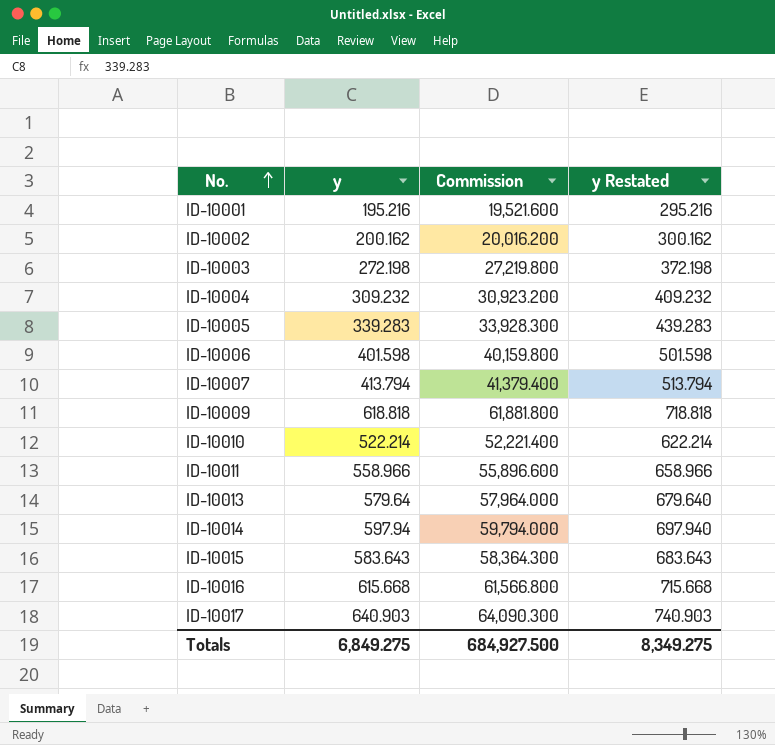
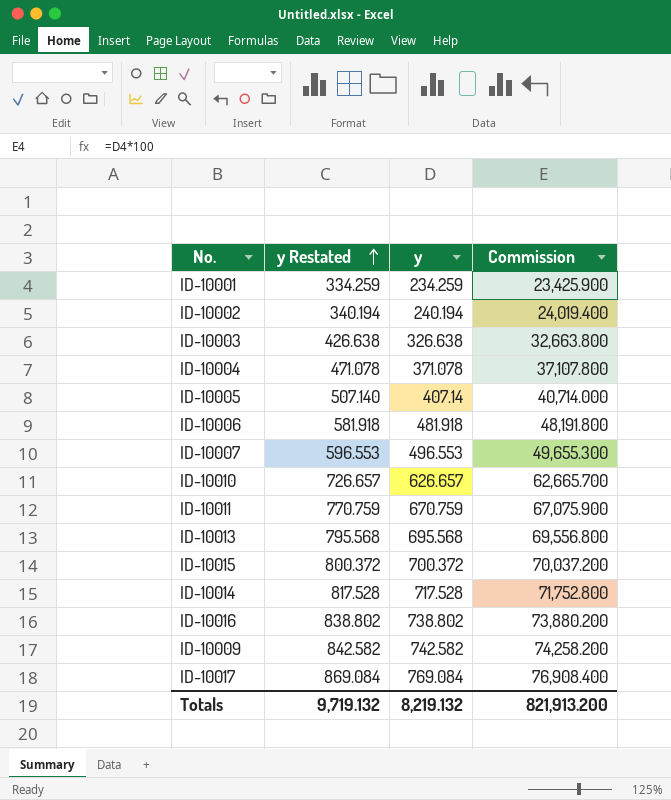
row order: No. ascending -> y Restated ascending
column y Restated | position: 4 -> 2
ID-10001 | y Restated: 295.216 -> 334.259
ID-10001 | y: 195.216 -> 234.259
ID-10001 | Commission: 19,521.600 -> 23,425.900
ID-10002 | y Restated: 300.162 -> 340.194
ID-10002 | y: 200.162 -> 240.194
ID-10002 | Commission: 20,016.200 -> 24,019.400
ID-10003 | y Restated: 372.198 -> 426.638
ID-10003 | y: 272.198 -> 326.638
ID-10003 | Commission: 27,219.800 -> 32,663.800
ID-10004 | y Restated: 409.232 -> 471.078
ID-10004 | y: 309.232 -> 371.078
ID-10004 | Commission: 30,923.200 -> 37,107.800
ID-10005 | y Restated: 439.283 -> 507.140
ID-10005 | y: 339.283 -> 407.14
ID-10005 | Commission: 33,928.300 -> 40,714.000
ID-10006 | y Restated: 501.598 -> 581.918
ID-10006 | y: 401.598 -> 481.918
ID-10006 | Commission: 40,159.800 -> 48,191.800
ID-10007 | y Restated: 513.794 -> 596.553
ID-10007 | y: 413.794 -> 496.553
ID-10007 | Commission: 41,379.400 -> 49,655.300
ID-10010 | y Restated: 622.214 -> 726.657
ID-10010 | y: 522.214 -> 626.657
ID-10010 | Commission: 52,221.400 -> 62,665.700
ID-10011 | y Restated: 658.966 -> 770.759
ID-10011 | y: 558.966 -> 670.759
ID-10011 | Commission: 55,896.600 -> 67,075.900
ID-10013 | y Restated: 679.640 -> 795.568
ID-10013 | y: 579.64 -> 695.568
ID-10013 | Commission: 57,964.000 -> 69,556.800
ID-10015 | y Restated: 683.643 -> 800.372
ID-10015 | y: 583.643 -> 700.372
ID-10015 | Commission: 58,364.300 -> 70,037.200
ID-10014 | y Restated: 697.940 -> 817.528
ID-10014 | y: 597.94 -> 717.528
ID-10014 | Commission: 59,794.000 -> 71,752.800
ID-10016 | y Restated: 715.668 -> 838.802
ID-10016 | y: 615.668 -> 738.802
ID-10016 | Commission: 61,566.800 -> 73,880.200
ID-10009 | y Restated: 718.818 -> 842.582
ID-10009 | y: 618.818 -> 742.582
ID-10009 | Commission: 61,881.800 -> 74,258.200
ID-10017 | y Restated: 740.903 -> 869.084
ID-10017 | y: 640.903 -> 769.084
ID-10017 | Commission: 64,090.300 -> 76,908.400
Totals | y Restated: 8,349.275 -> 9,719.132
Totals | y: 6,849.275 -> 8,219.132
Totals | Commission: 684,927.500 -> 821,913.200

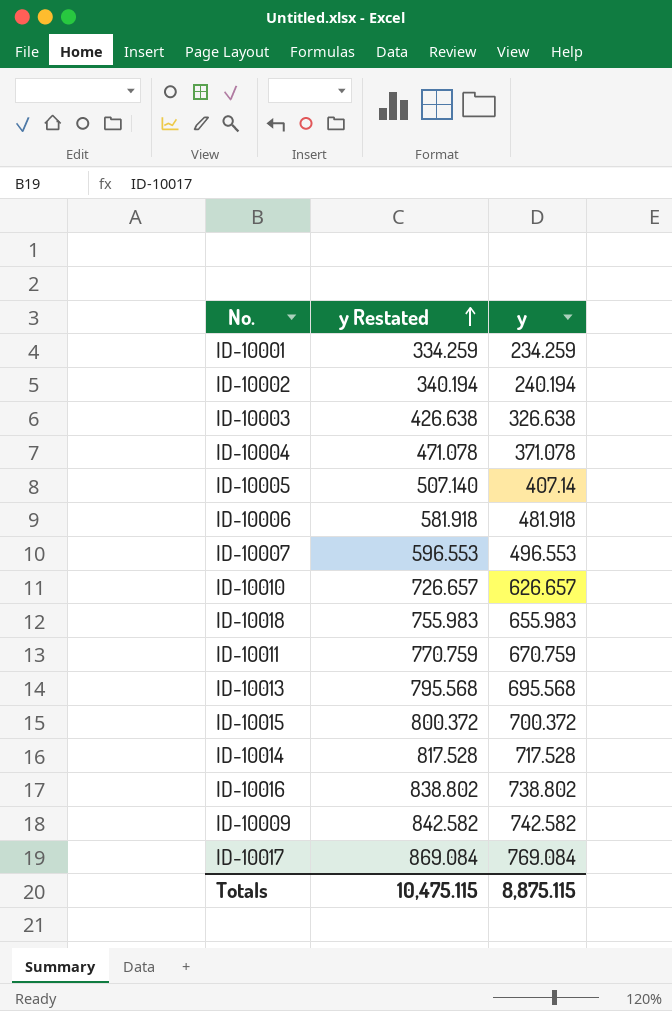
column Commission | formula: [y] * 100 -> none
row ID-10018: none -> 755.983 | 655.983
Totals | y Restated: 9,719.132 -> 10,475.115
Totals | y: 8,219.132 -> 8,875.115

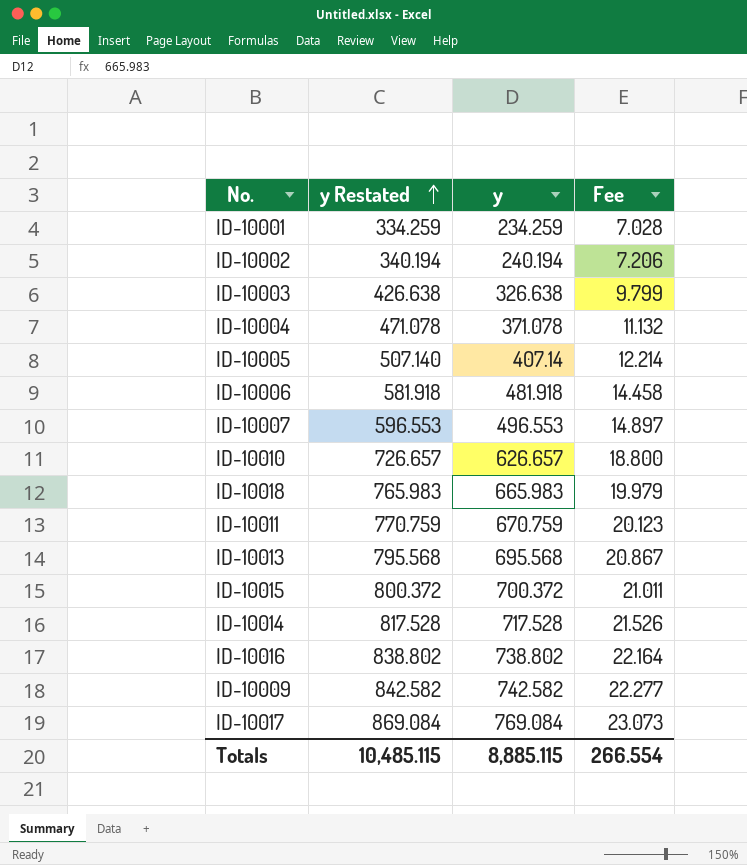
column Fee | formula: none -> [y] * 0.03
ID-10018 | y Restated: 755.983 -> 765.983
ID-10018 | y: 655.983 -> 665.983
Totals | y Restated: 10,475.115 -> 10,485.115
Totals | y: 8,875.115 -> 8,885.115

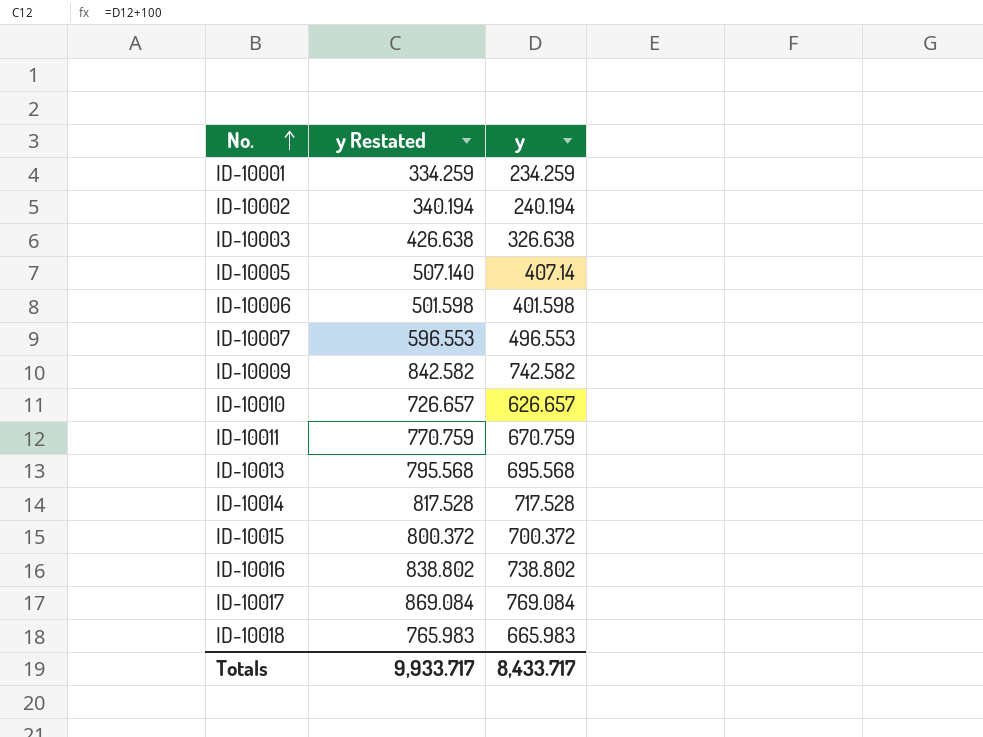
row order: y Restated ascending -> No. ascending
column Fee | formula: [y] * 0.03 -> none
row ID-10004: 471.078 | 371.078 | 11.132 -> none
ID-10006 | y Restated: 581.918 -> 501.598
ID-10006 | y: 481.918 -> 401.598
Totals | y Restated: 10,485.115 -> 9,933.717
Totals | y: 8,885.115 -> 8,433.717

